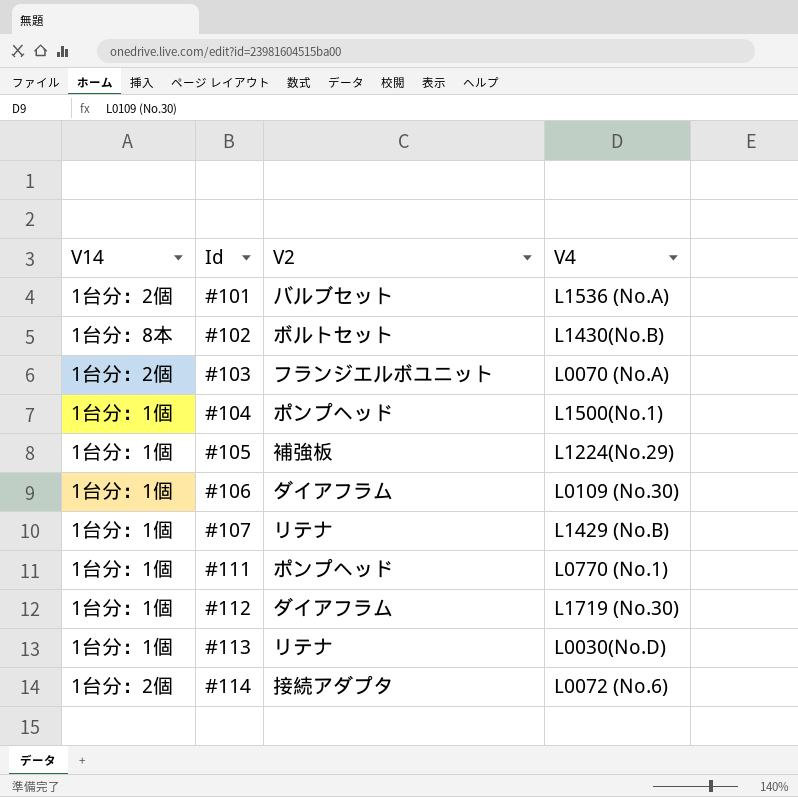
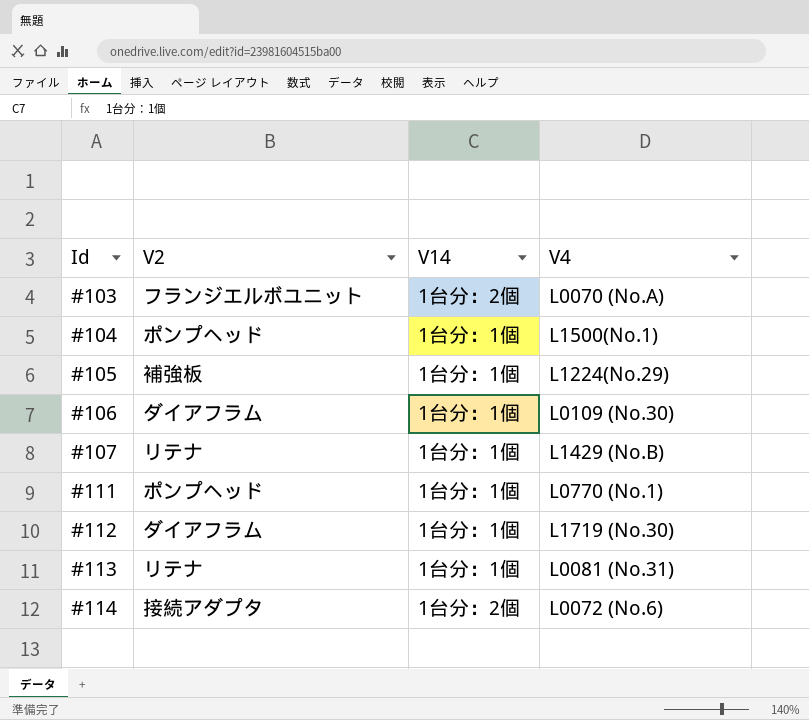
column V14 | position: 1 -> 3
row #101: 1台分：2個 | バルブセット | L1536 (No.A) -> none
row #102: 1台分：8本 | ボルトセット | L1430(No.B) -> none
#113 | V4: L0030(No.D) -> L0081 (No.31)

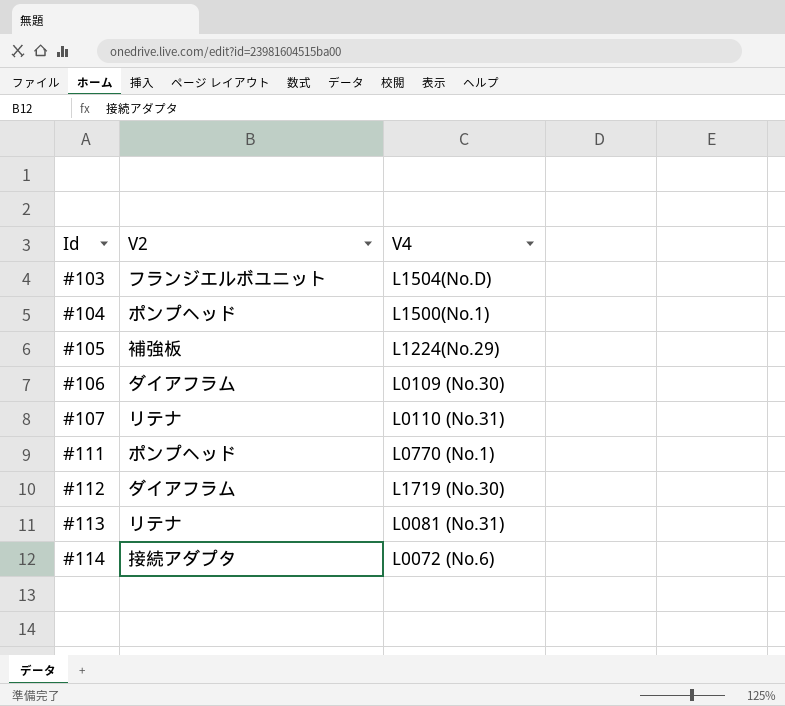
column V14 | position: 3 -> none
#103 | V4: L0070 (No.A) -> L1504(No.D)
#107 | V4: L1429 (No.B) -> L0110 (No.31)

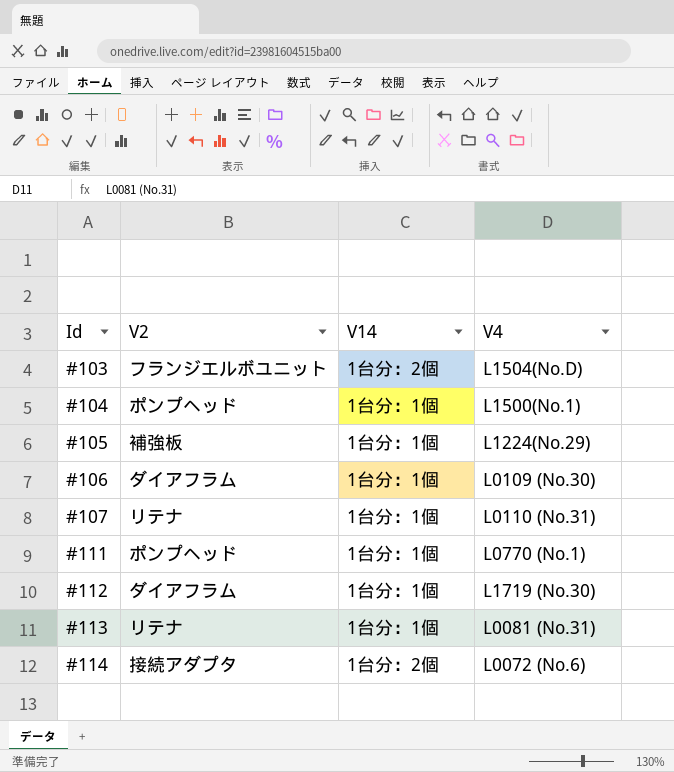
column V14 | position: none -> 3

